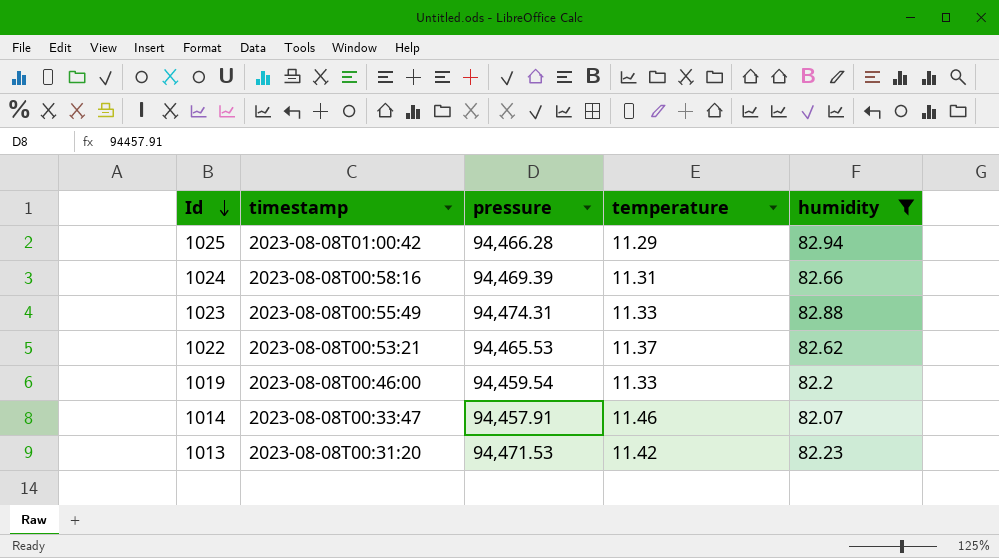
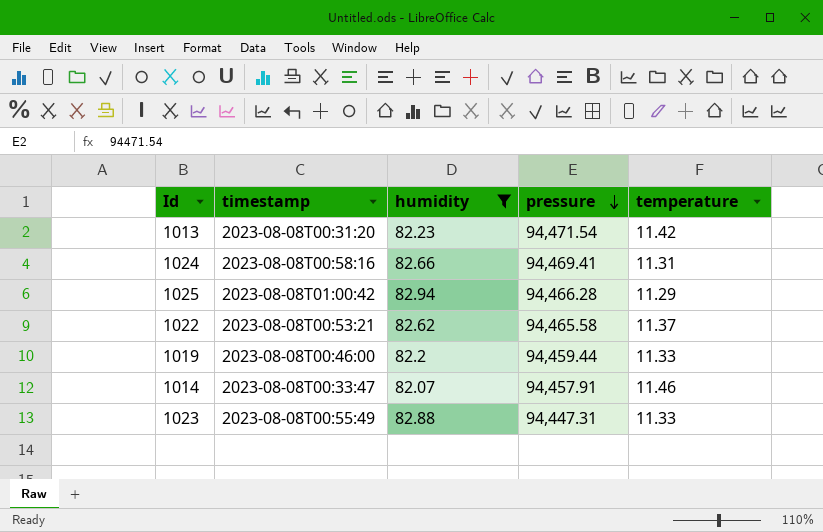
row order: Id descending -> pressure descending
column humidity | position: 5 -> 3
1013 | pressure: 94,471.53 -> 94,471.54
1024 | pressure: 94,469.39 -> 94,469.41
1022 | pressure: 94,465.53 -> 94,465.58
1019 | pressure: 94,459.54 -> 94,459.44
1023 | pressure: 94,474.31 -> 94,447.31

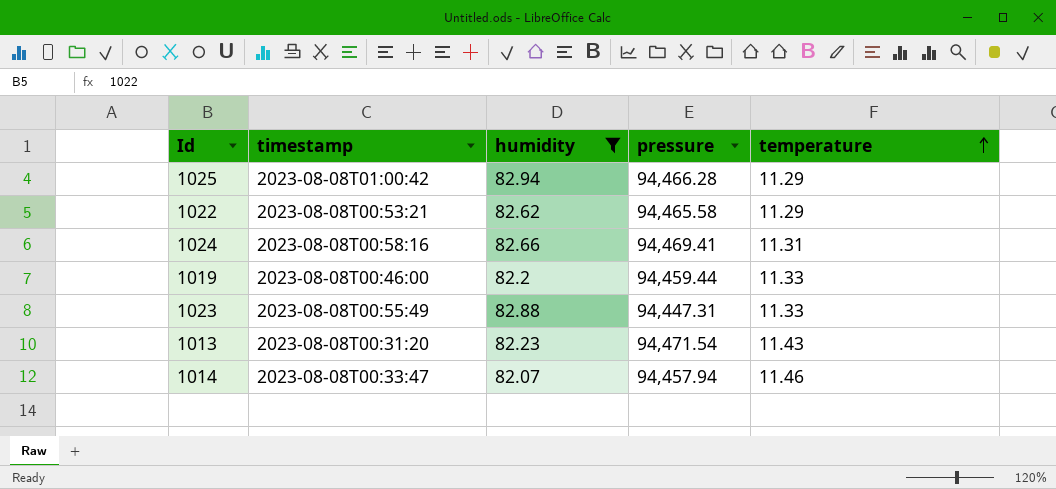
row order: pressure descending -> temperature ascending
1022 | temperature: 11.37 -> 11.29
1013 | temperature: 11.42 -> 11.43
1014 | pressure: 94,457.91 -> 94,457.94

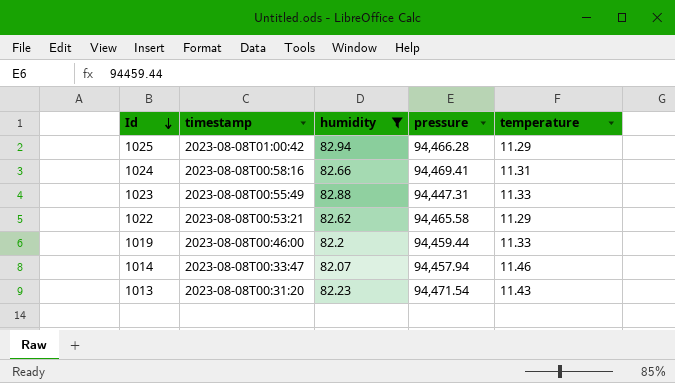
row order: temperature ascending -> Id descending

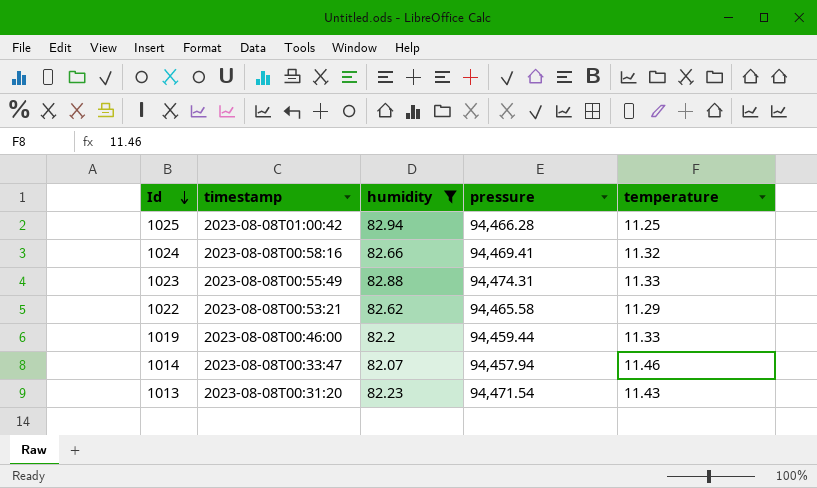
1025 | temperature: 11.29 -> 11.25
1024 | temperature: 11.31 -> 11.32
1023 | pressure: 94,447.31 -> 94,474.31

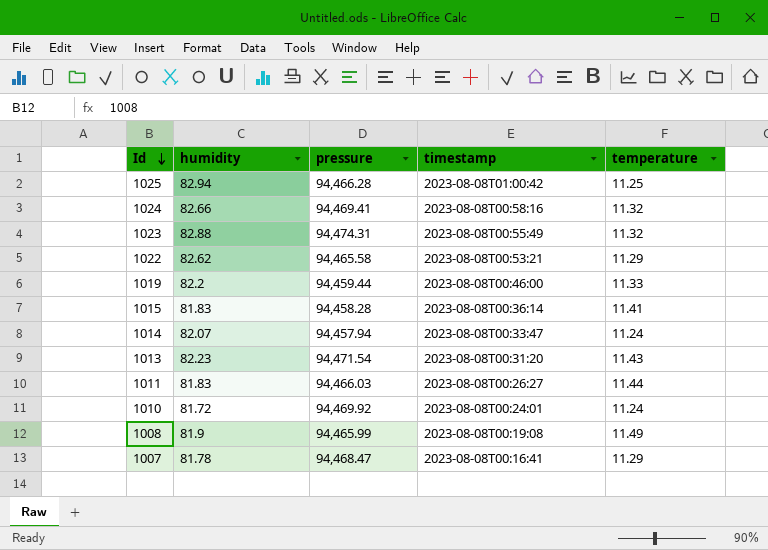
filter: humidity >= 82.07 -> none
column timestamp | position: 2 -> 4
1023 | temperature: 11.33 -> 11.32
1014 | temperature: 11.46 -> 11.24

